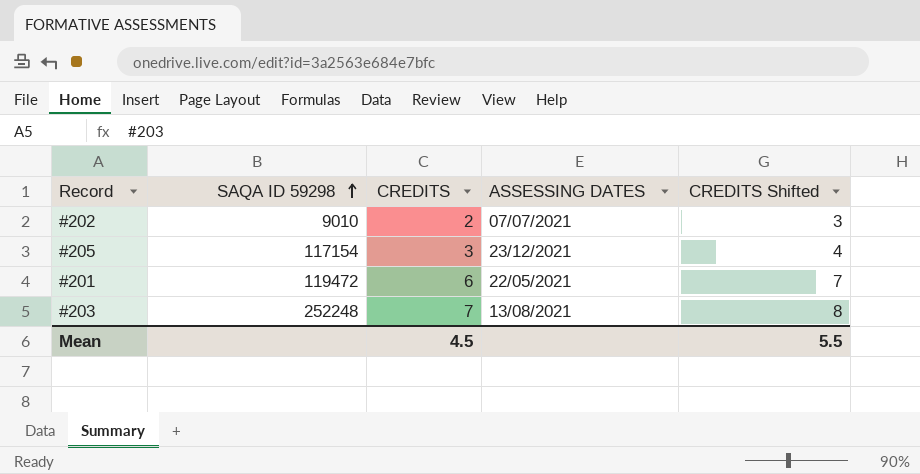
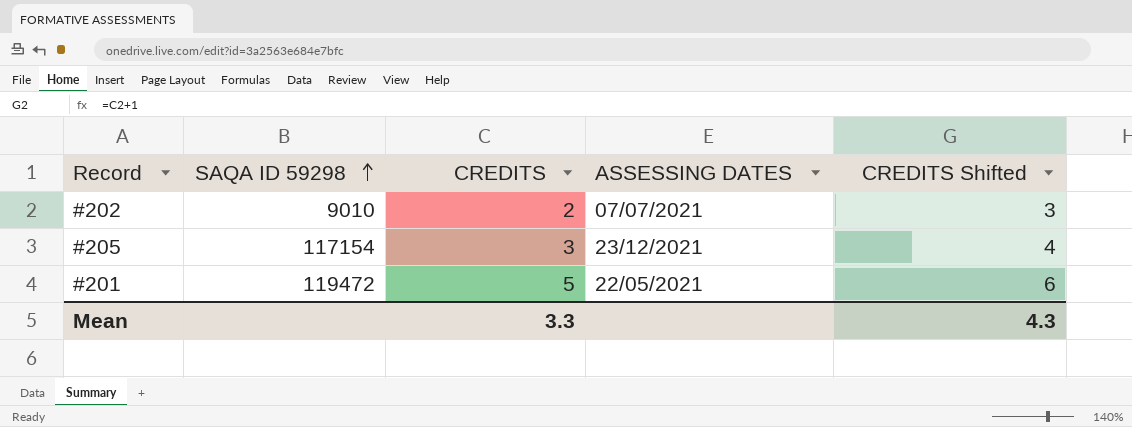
row #203: 252248 | 7 | 13/08/2021 | 8 -> none
#201 | CREDITS: 6 -> 5
#201 | CREDITS Shifted: 7 -> 6
Mean | CREDITS: 4.5 -> 3.3
Mean | CREDITS Shifted: 5.5 -> 4.3

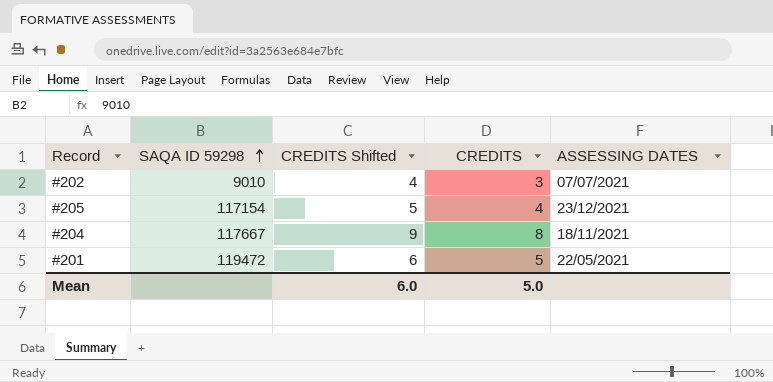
column CREDITS Shifted | position: 5 -> 3
#202 | CREDITS Shifted: 3 -> 4
#202 | CREDITS: 2 -> 3
#205 | CREDITS Shifted: 4 -> 5
#205 | CREDITS: 3 -> 4
row #204: none -> 117667 | 9 | 8 | 18/11/2021
Mean | CREDITS Shifted: 4.3 -> 6.0
Mean | CREDITS: 3.3 -> 5.0

